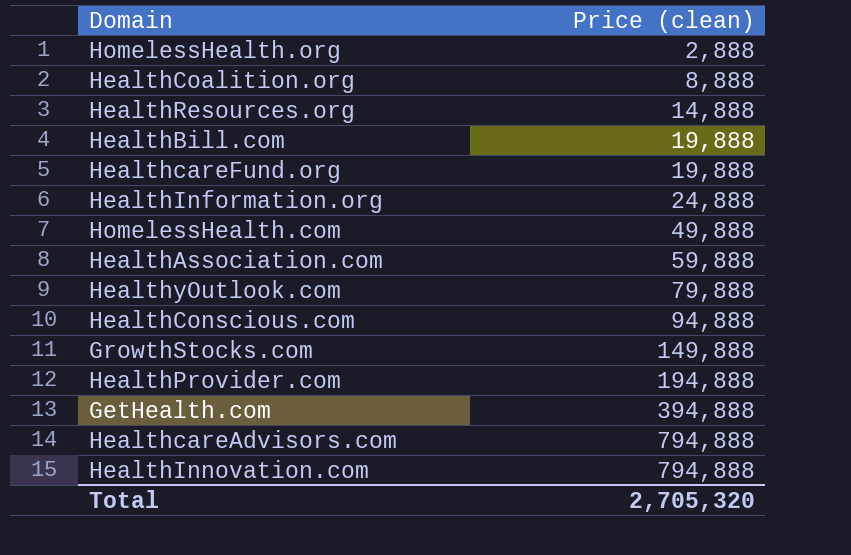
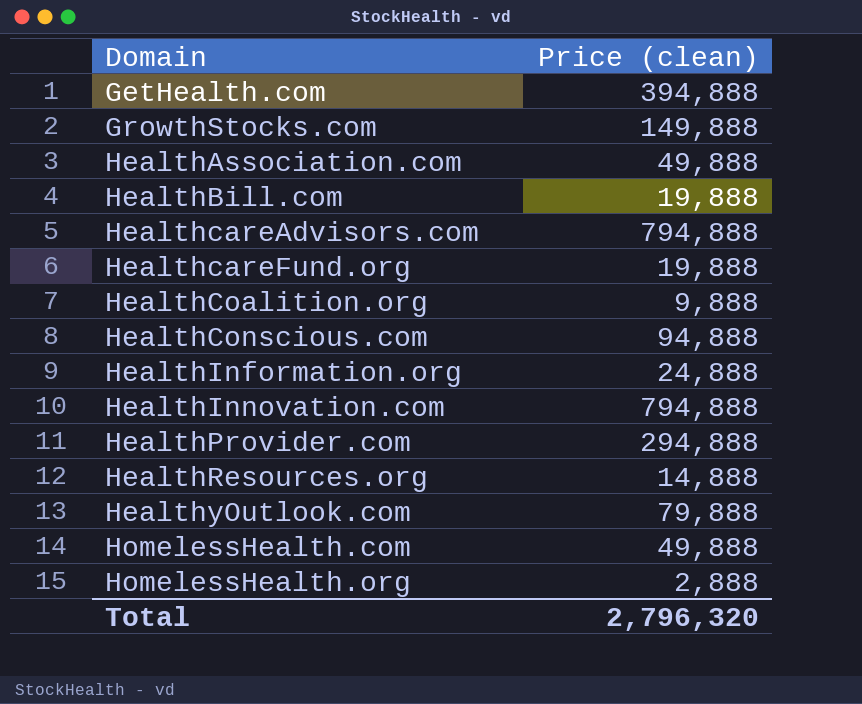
row order: Price (clean) ascending -> Domain ascending
HealthAssociation.com | Price (clean): 59,888 -> 49,888
HealthCoalition.org | Price (clean): 8,888 -> 9,888
HealthProvider.com | Price (clean): 194,888 -> 294,888
Total | Price (clean): 2,705,320 -> 2,796,320

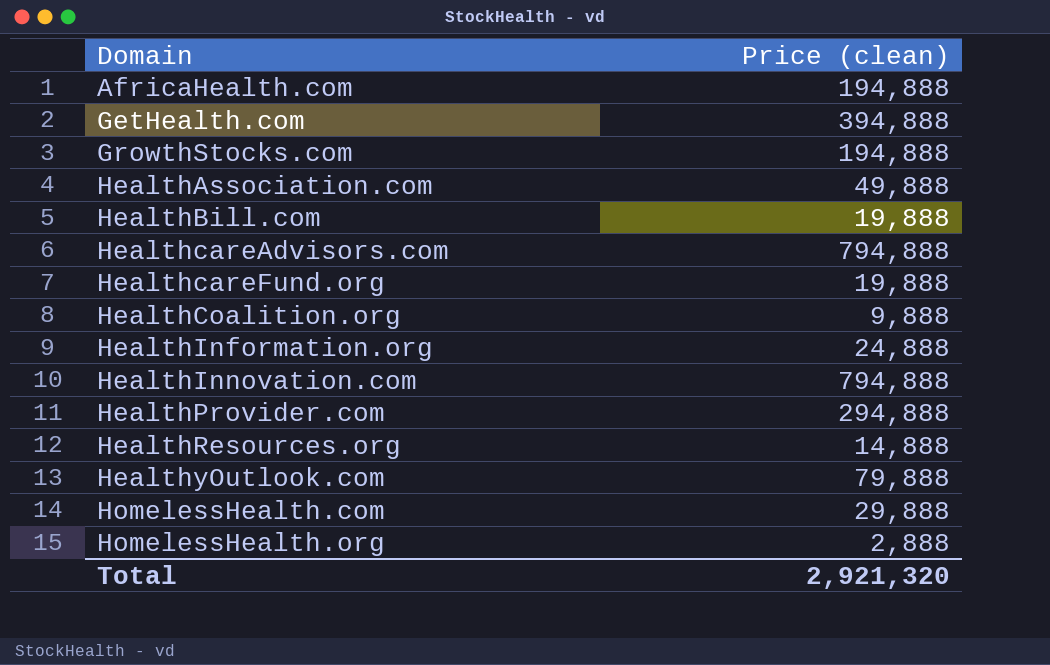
row HealthConscious.com: 94,888 -> none
row AfricaHealth.com: none -> 194,888
GrowthStocks.com | Price (clean): 149,888 -> 194,888
HomelessHealth.com | Price (clean): 49,888 -> 29,888
Total | Price (clean): 2,796,320 -> 2,921,320

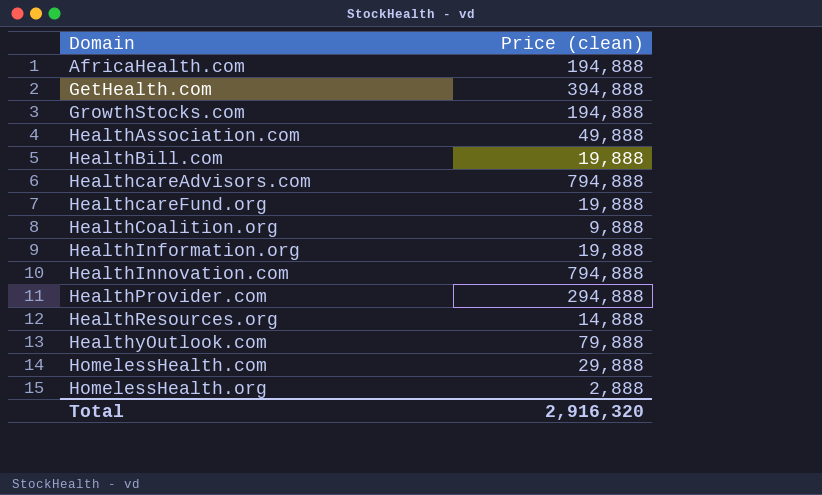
HealthInformation.org | Price (clean): 24,888 -> 19,888
Total | Price (clean): 2,921,320 -> 2,916,320

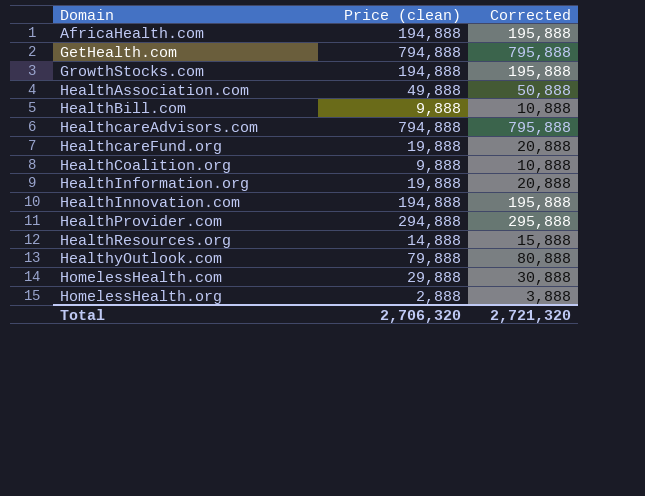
column Corrected | formula: none -> [Price (clean)] + 1000
GetHealth.com | Price (clean): 394,888 -> 794,888
HealthBill.com | Price (clean): 19,888 -> 9,888
HealthInnovation.com | Price (clean): 794,888 -> 194,888
Total | Price (clean): 2,916,320 -> 2,706,320

